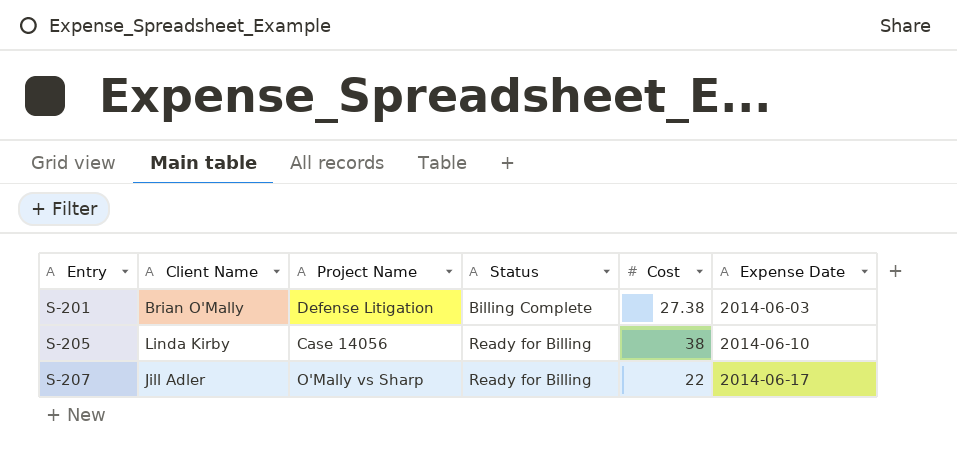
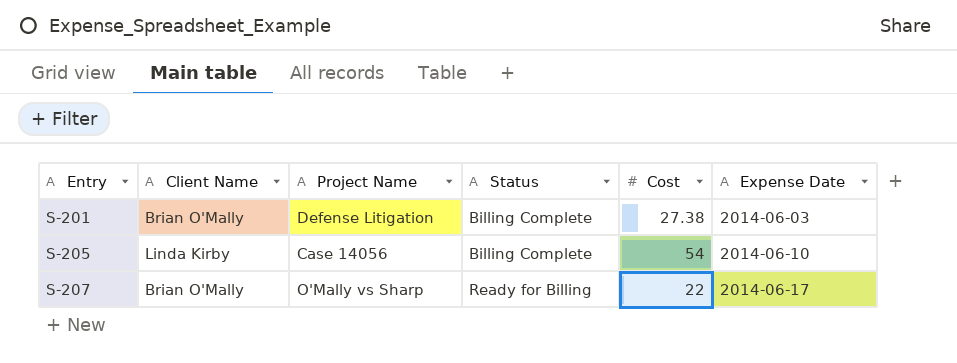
S-205 | Status: Ready for Billing -> Billing Complete
S-205 | Cost: 38 -> 54
S-207 | Client Name: Jill Adler -> Brian O'Mally

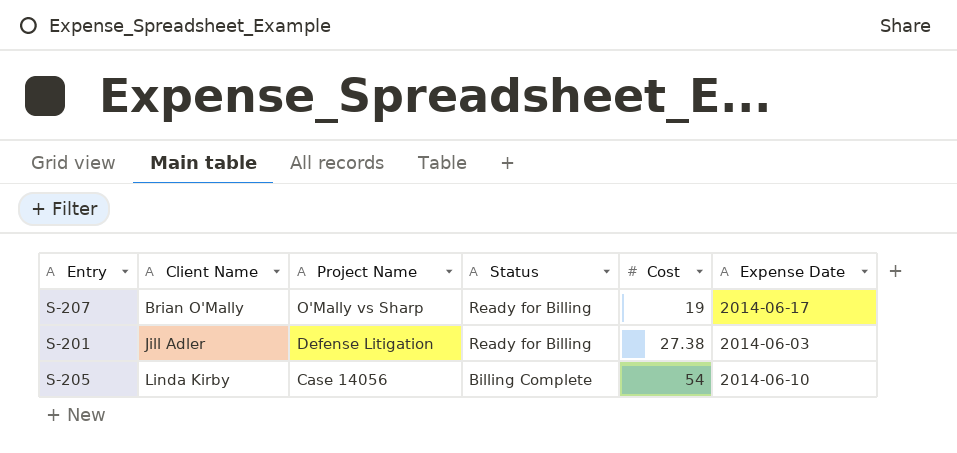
row order: Entry ascending -> Client Name ascending
S-207 | Cost: 22 -> 19
S-201 | Client Name: Brian O'Mally -> Jill Adler
S-201 | Status: Billing Complete -> Ready for Billing

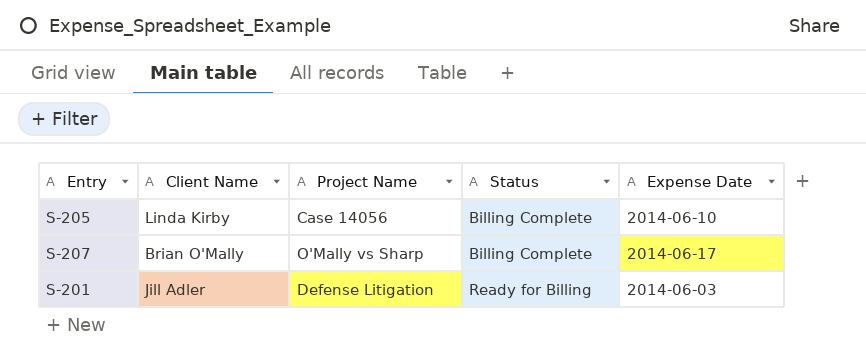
row order: Client Name ascending -> Status ascending
column Cost | position: 5 -> none
S-207 | Status: Ready for Billing -> Billing Complete

